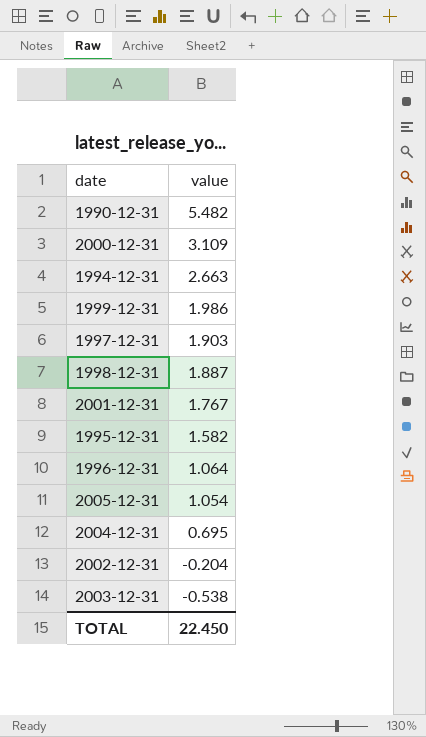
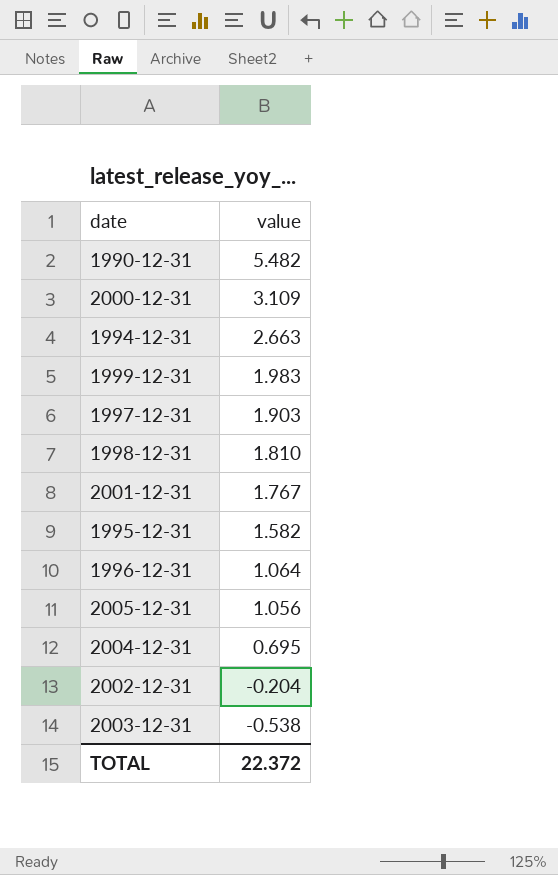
1999-12-31 | value: 1.986 -> 1.983
1998-12-31 | value: 1.887 -> 1.810
2005-12-31 | value: 1.054 -> 1.056
TOTAL | value: 22.450 -> 22.372

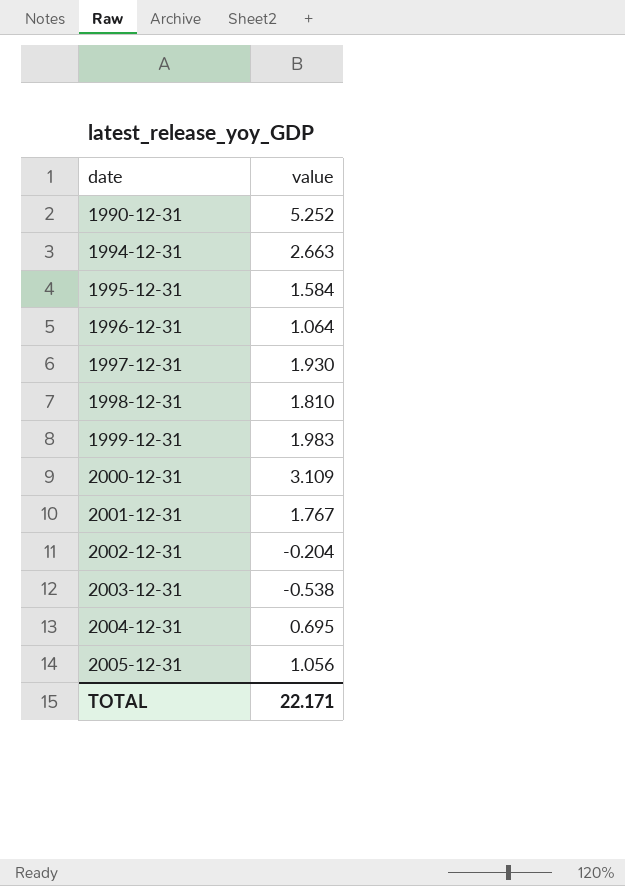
row order: value descending -> date ascending
1990-12-31 | value: 5.482 -> 5.252
1995-12-31 | value: 1.582 -> 1.584
1997-12-31 | value: 1.903 -> 1.930
TOTAL | value: 22.372 -> 22.171

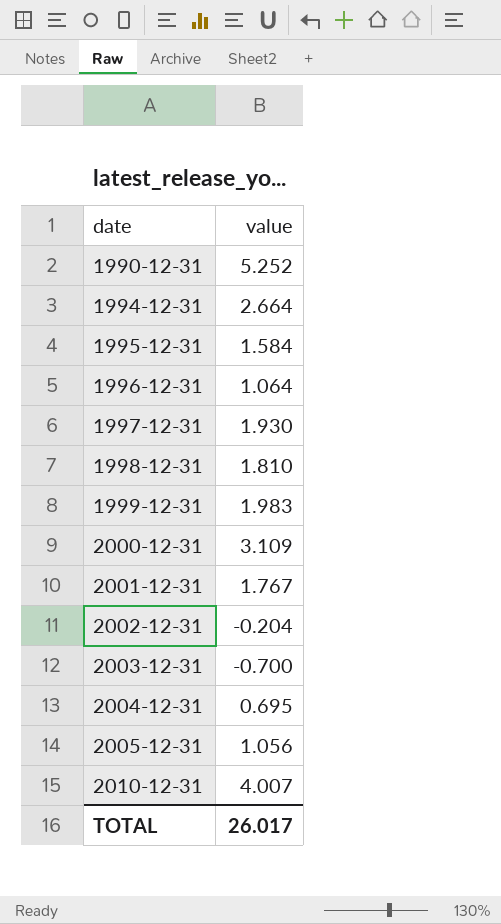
1994-12-31 | value: 2.663 -> 2.664
2003-12-31 | value: -0.538 -> -0.700
row 2010-12-31: none -> 4.007
TOTAL | value: 22.171 -> 26.017

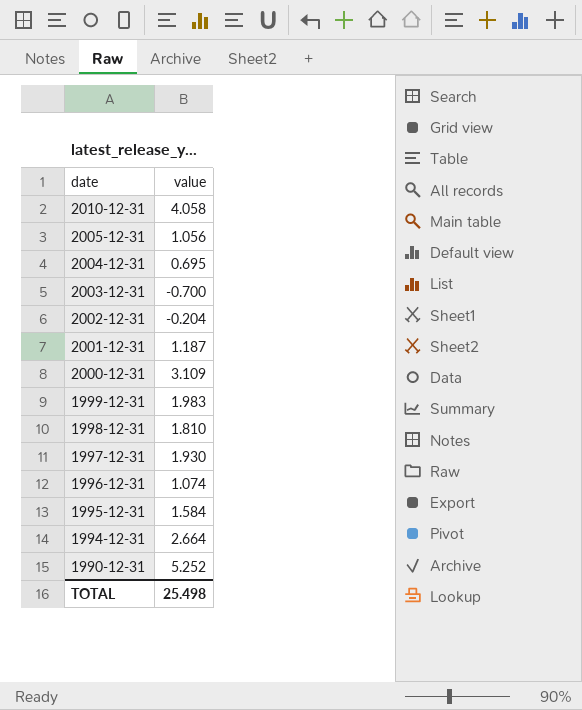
row order: date ascending -> date descending
2010-12-31 | value: 4.007 -> 4.058
2001-12-31 | value: 1.767 -> 1.187
1996-12-31 | value: 1.064 -> 1.074
TOTAL | value: 26.017 -> 25.498

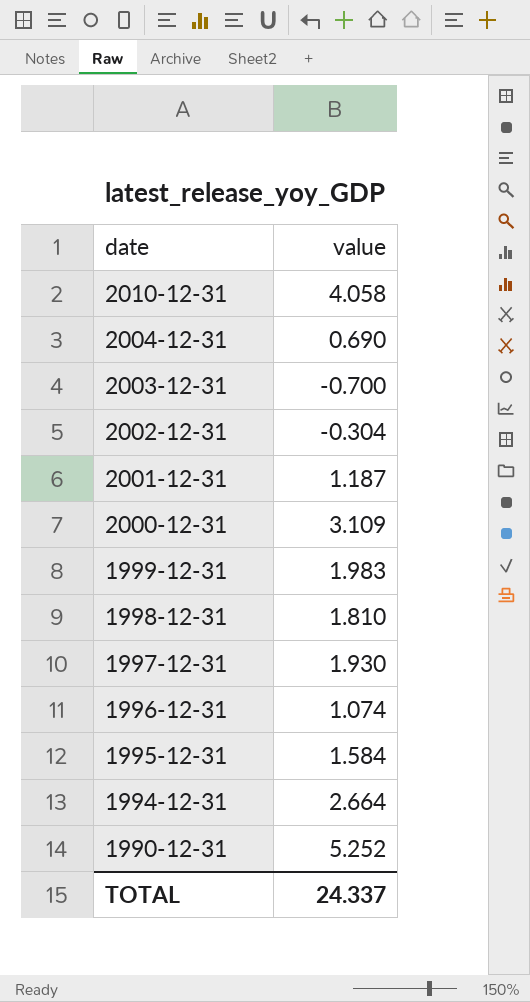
row 2005-12-31: 1.056 -> none
2004-12-31 | value: 0.695 -> 0.690
2002-12-31 | value: -0.204 -> -0.304
TOTAL | value: 25.498 -> 24.337

